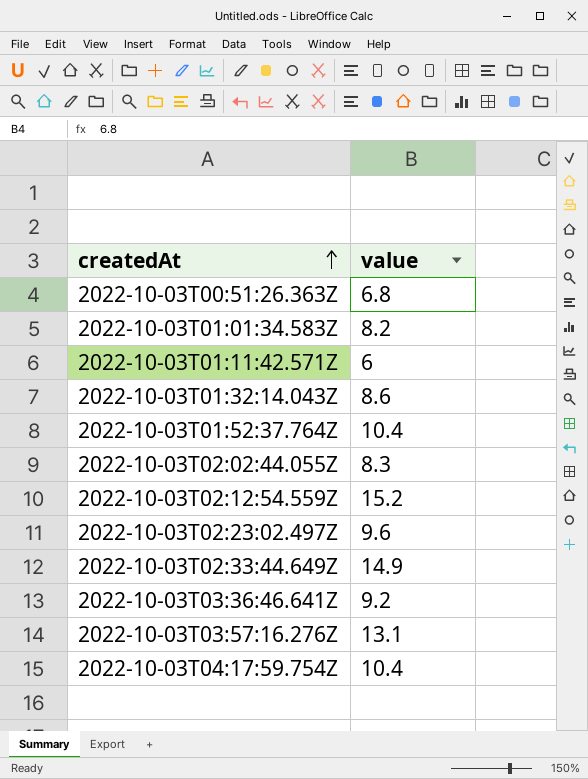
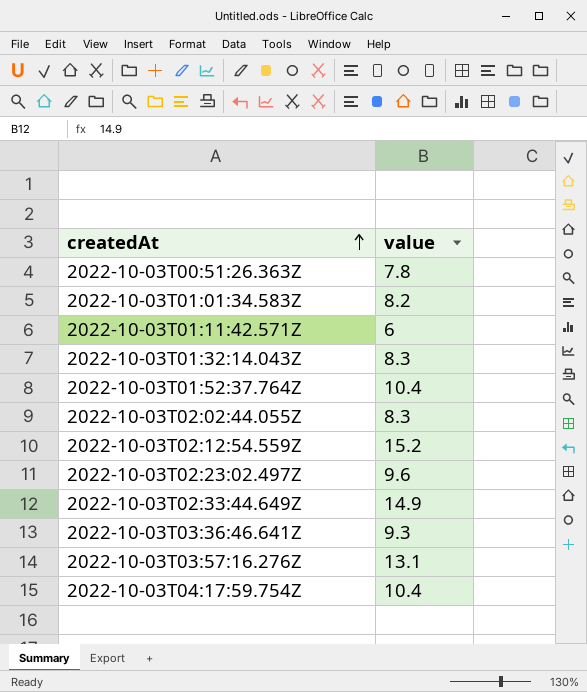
2022-10-03T00:51:26.363Z | value: 6.8 -> 7.8
2022-10-03T01:32:14.043Z | value: 8.6 -> 8.3
2022-10-03T03:36:46.641Z | value: 9.2 -> 9.3

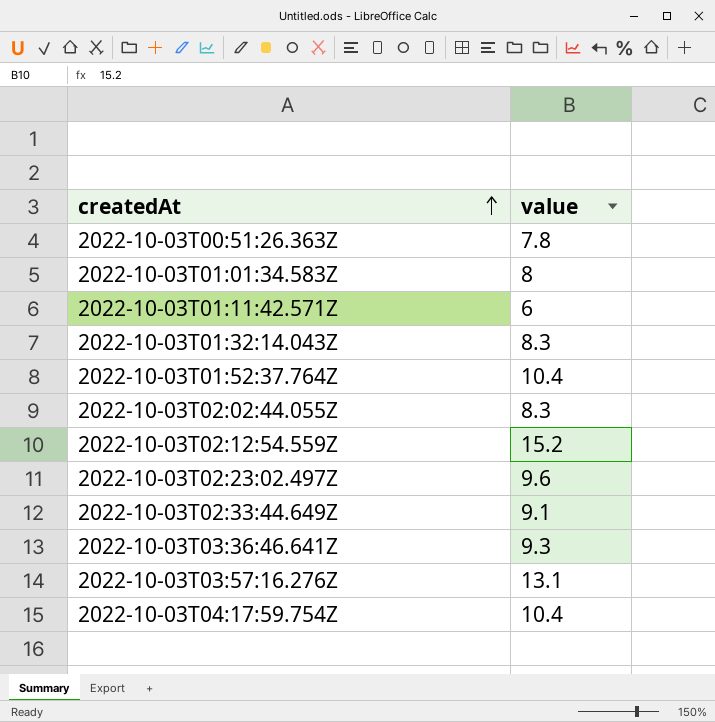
2022-10-03T01:01:34.583Z | value: 8.2 -> 8
2022-10-03T02:33:44.649Z | value: 14.9 -> 9.1

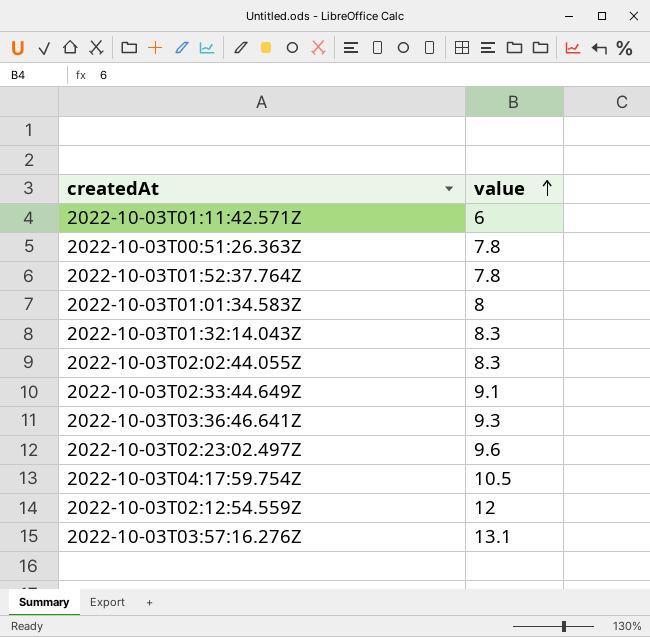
row order: createdAt ascending -> value ascending
2022-10-03T01:52:37.764Z | value: 10.4 -> 7.8
2022-10-03T04:17:59.754Z | value: 10.4 -> 10.5
2022-10-03T02:12:54.559Z | value: 15.2 -> 12

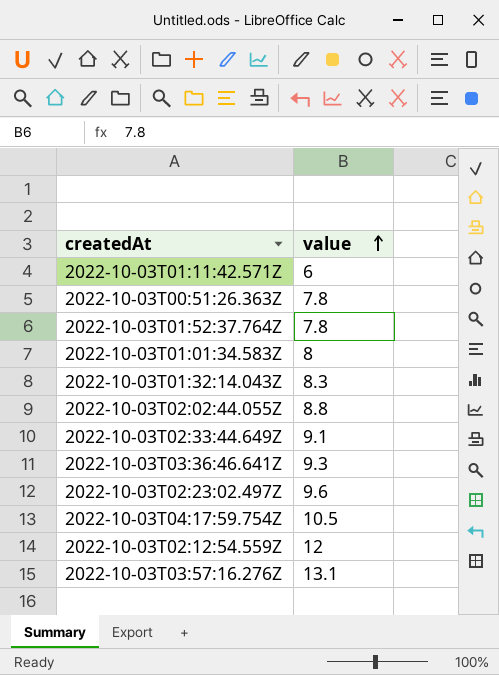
2022-10-03T02:02:44.055Z | value: 8.3 -> 8.8

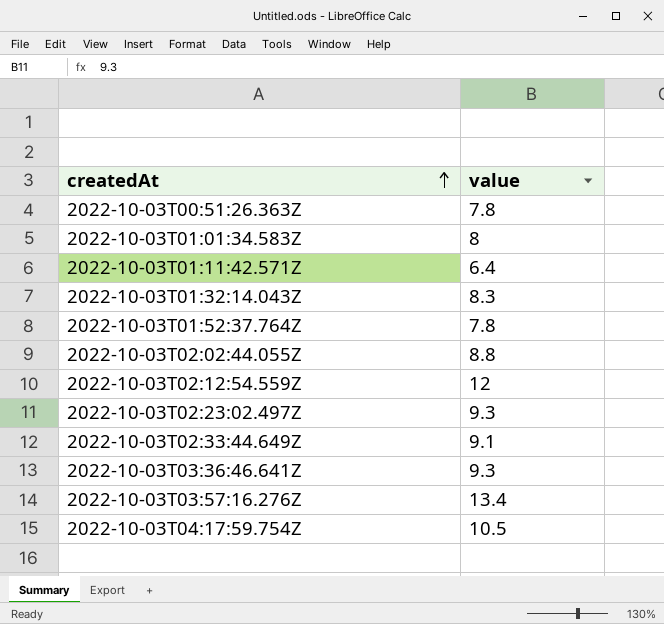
row order: value ascending -> createdAt ascending
2022-10-03T01:11:42.571Z | value: 6 -> 6.4
2022-10-03T02:23:02.497Z | value: 9.6 -> 9.3
2022-10-03T03:57:16.276Z | value: 13.1 -> 13.4

